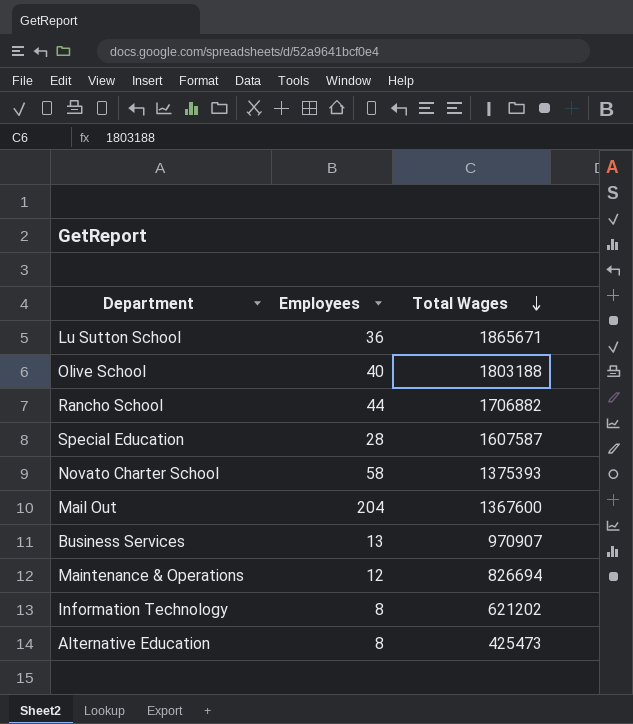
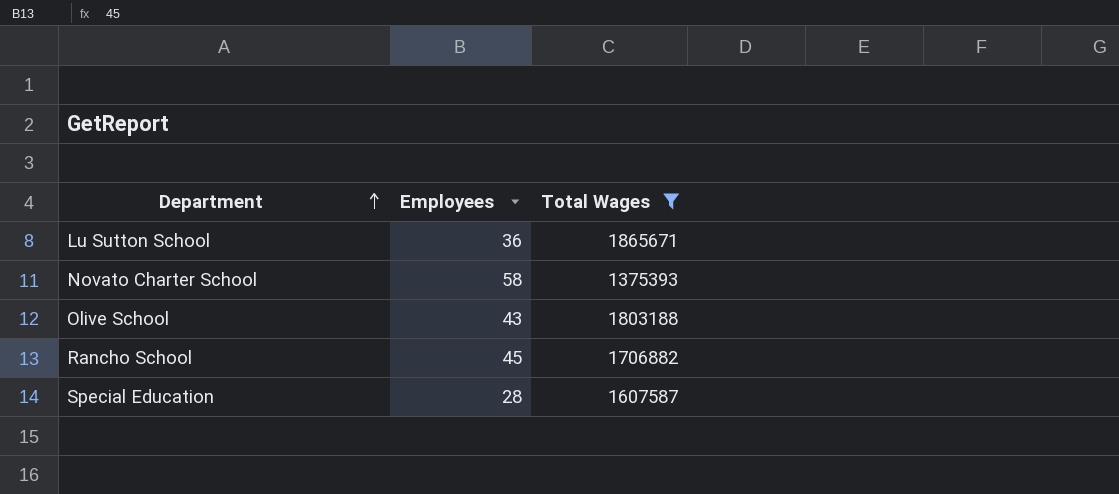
filter: none -> Total Wages >= 1375393
row order: Total Wages descending -> Department ascending
Olive School | Employees: 40 -> 43
Rancho School | Employees: 44 -> 45

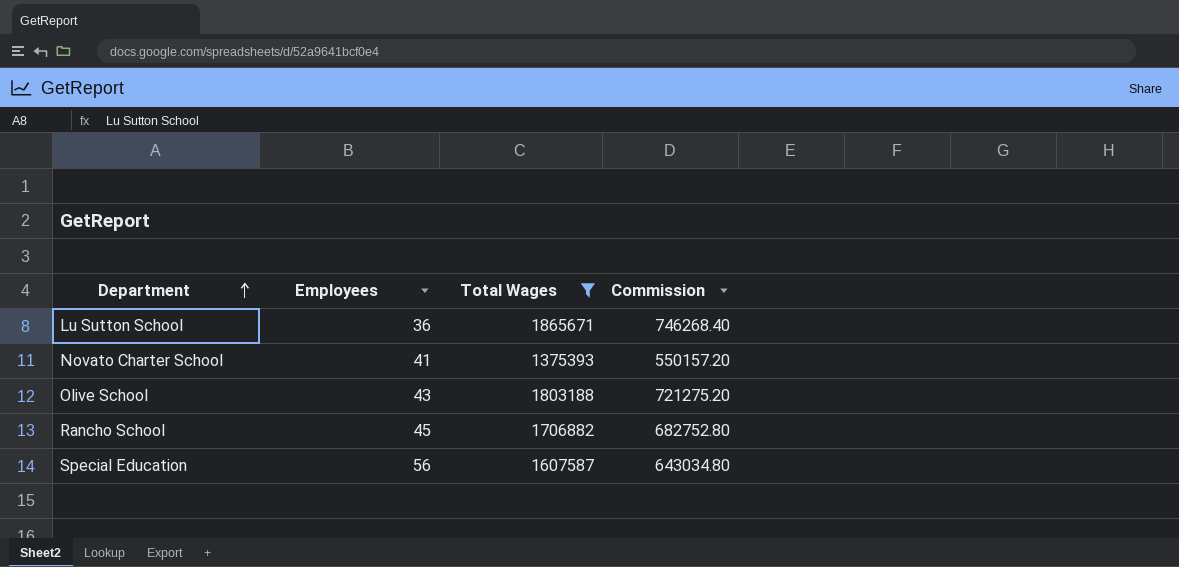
column Commission | formula: none -> [Total Wages] * 0.4
Novato Charter School | Employees: 58 -> 41
Special Education | Employees: 28 -> 56

